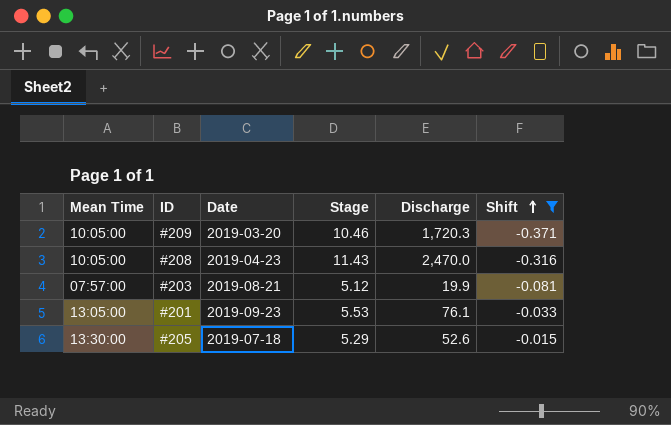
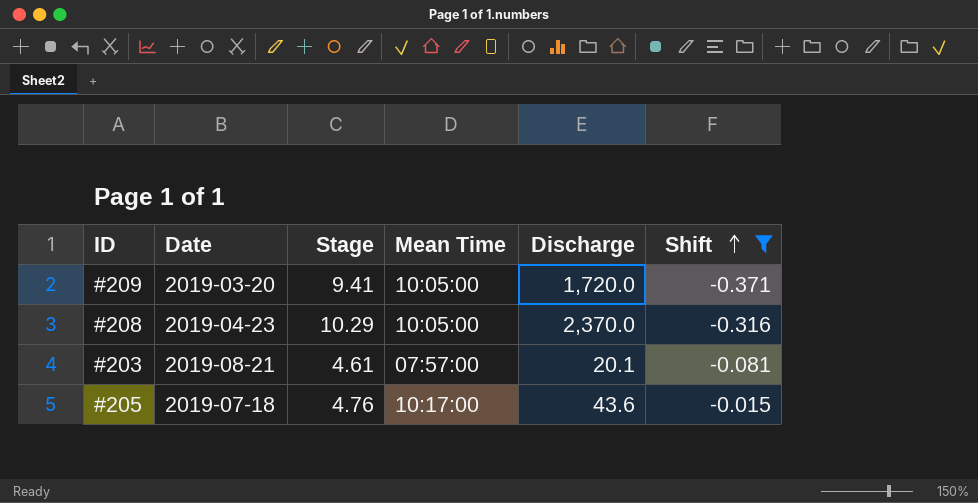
column Mean Time | position: 1 -> 4
row #201: 13:05:00 | 2019-09-23 | 5.53 | 76.1 | -0.033 -> none
#209 | Stage: 10.46 -> 9.41
#209 | Discharge: 1,720.3 -> 1,720.0
#208 | Stage: 11.43 -> 10.29
#208 | Discharge: 2,470.0 -> 2,370.0
#203 | Stage: 5.12 -> 4.61
#203 | Discharge: 19.9 -> 20.1
#205 | Stage: 5.29 -> 4.76
#205 | Mean Time: 13:30:00 -> 10:17:00
#205 | Discharge: 52.6 -> 43.6

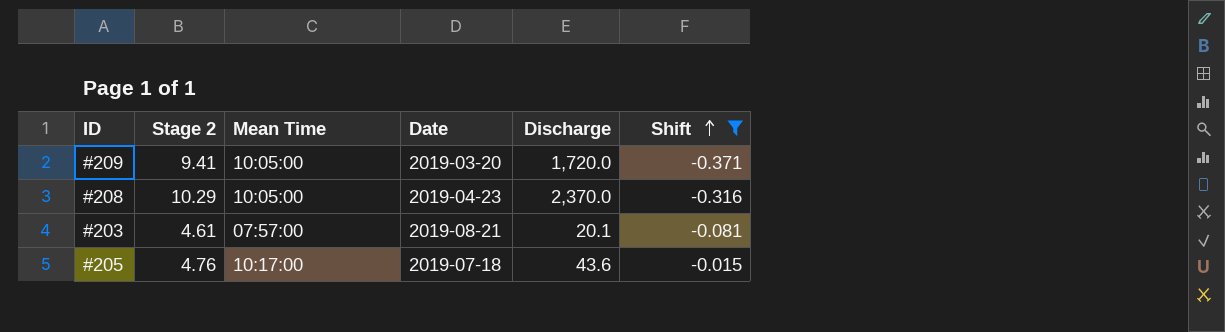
column name: Stage -> Stage 2
column Date | position: 2 -> 4

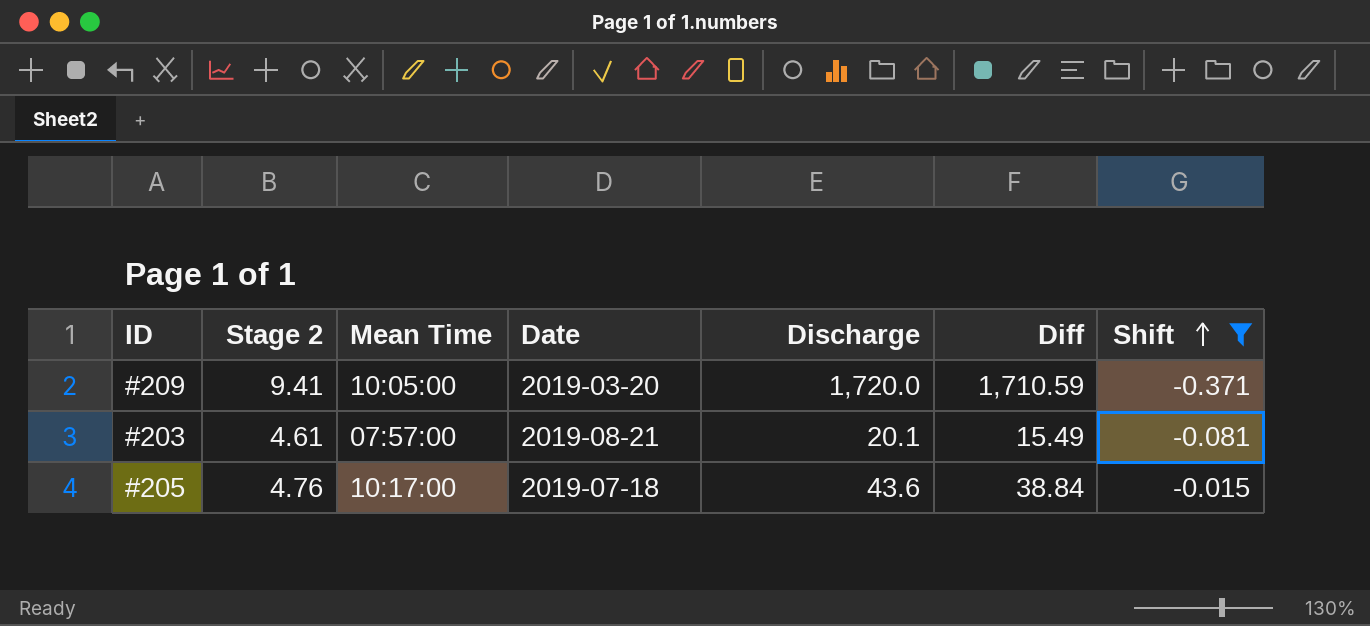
column Diff | formula: none -> [Discharge] - [Stage 2]
row #208: 10.29 | 10:05:00 | 2019-04-23 | 2,370.0 | -0.316 -> none

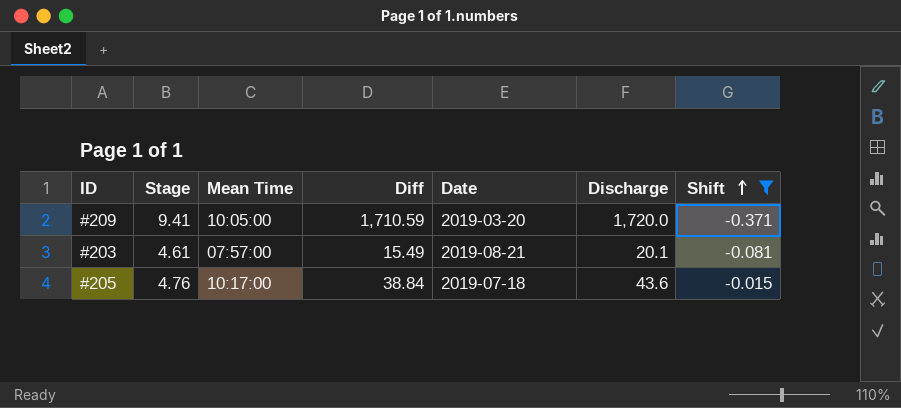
column name: Stage 2 -> Stage
column Diff | position: 6 -> 4

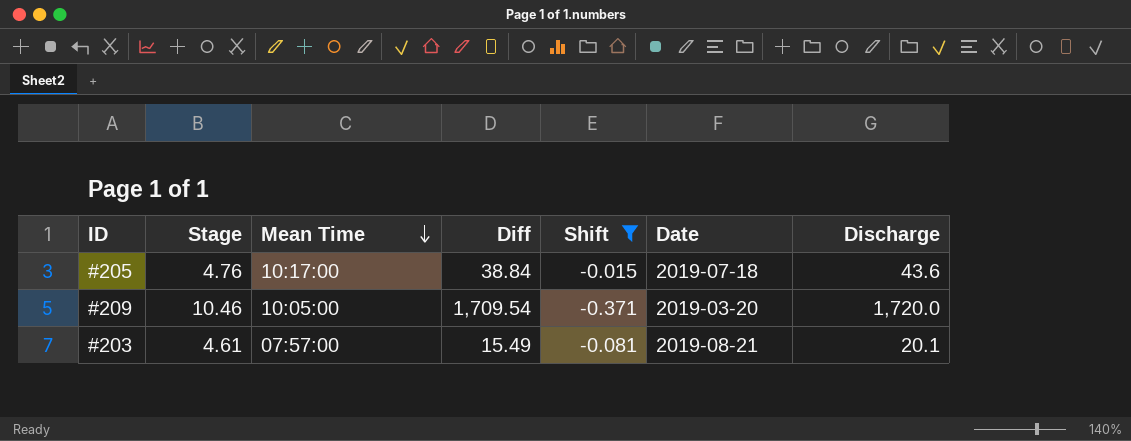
row order: Shift ascending -> Mean Time descending
column Shift | position: 7 -> 5
#209 | Stage: 9.41 -> 10.46
#209 | Diff: 1,710.59 -> 1,709.54

